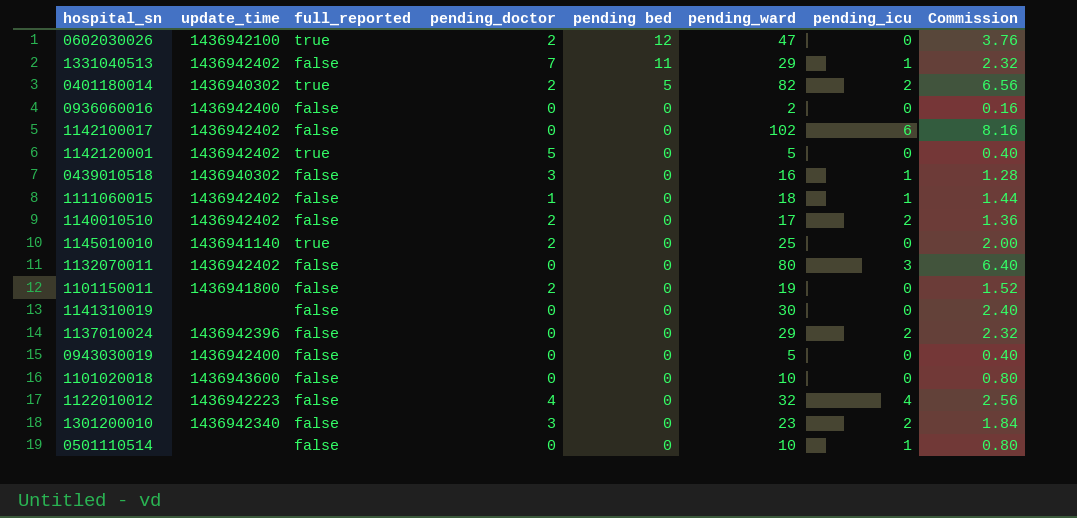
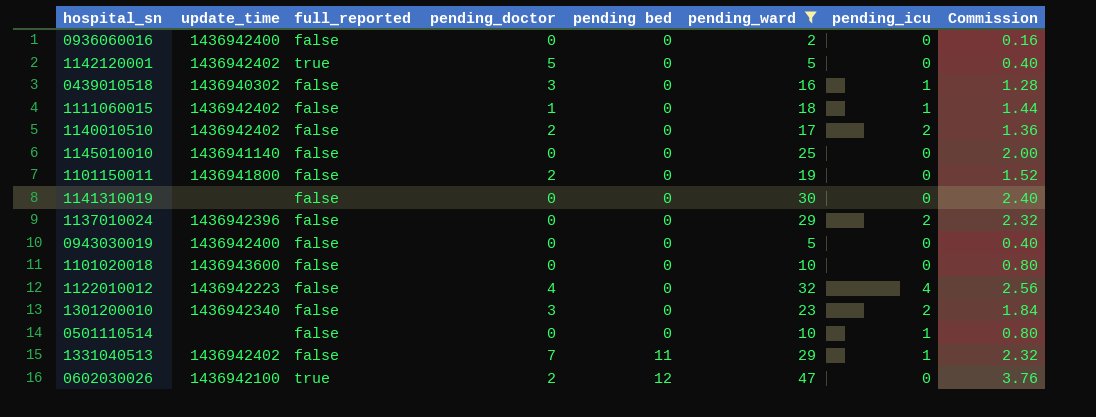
filter: none -> pending_ward <= 47
row order: pending bed descending -> pending bed ascending
1145010010 | full_reported: true -> false
1145010010 | pending_doctor: 2 -> 0

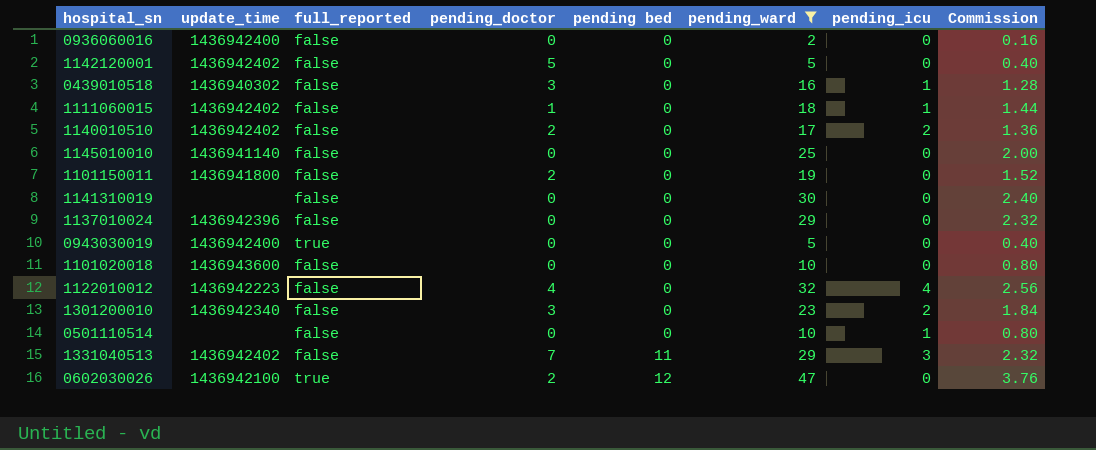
1142120001 | full_reported: true -> false
1137010024 | pending_icu: 2 -> 0
0943030019 | full_reported: false -> true
1331040513 | pending_icu: 1 -> 3

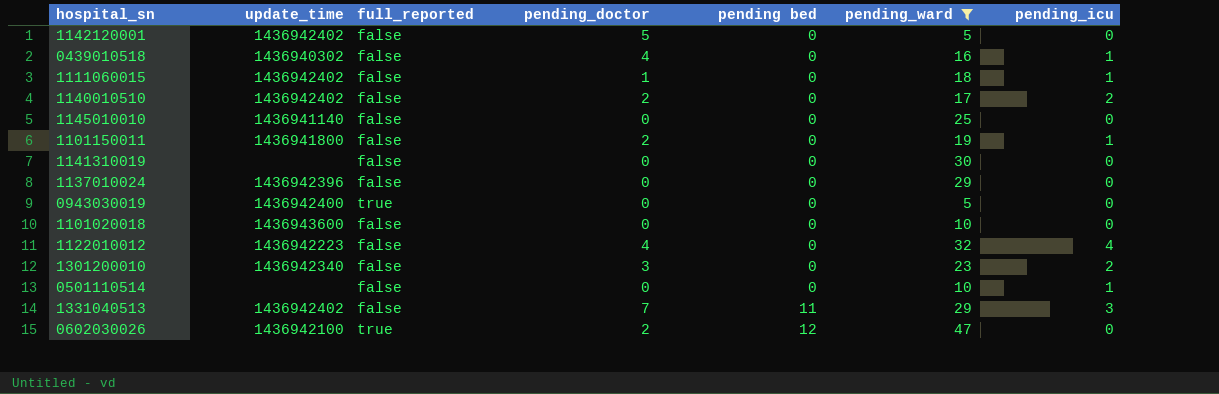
column Commission | formula: [pending_ward] * 0.08 -> none
row 0936060016: 1436942400 | false | 0 | 0 | 2 | 0 | 0.16 -> none
0439010518 | pending_doctor: 3 -> 4
1101150011 | pending_icu: 0 -> 1

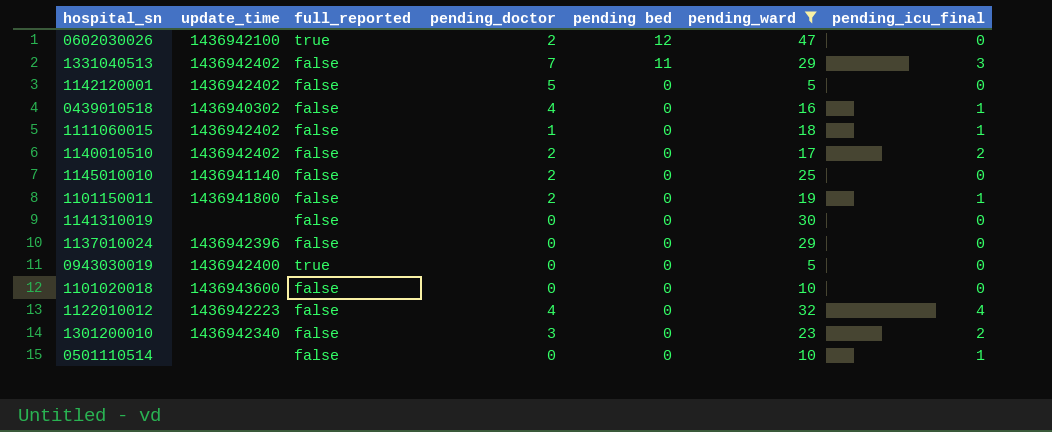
row order: pending bed ascending -> pending bed descending
column name: pending_icu -> pending_icu_final
1145010010 | pending_doctor: 0 -> 2

